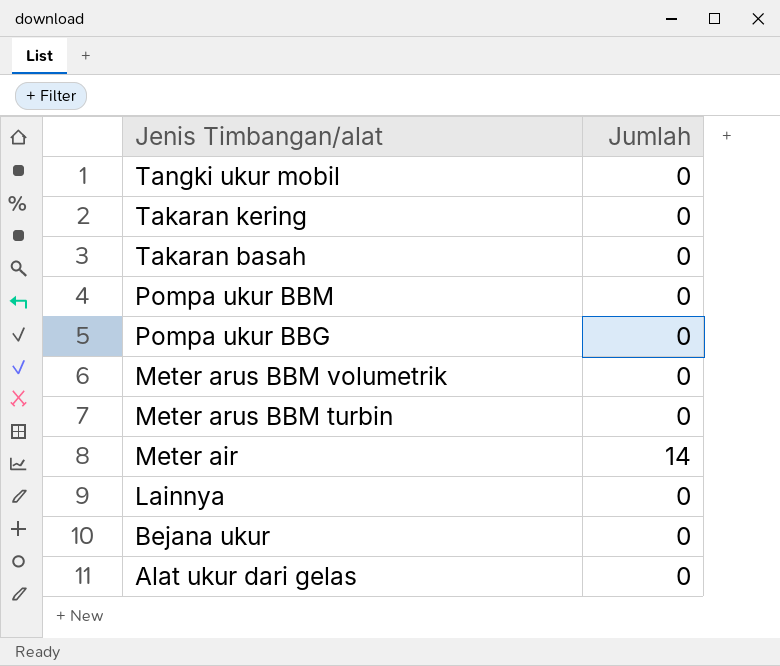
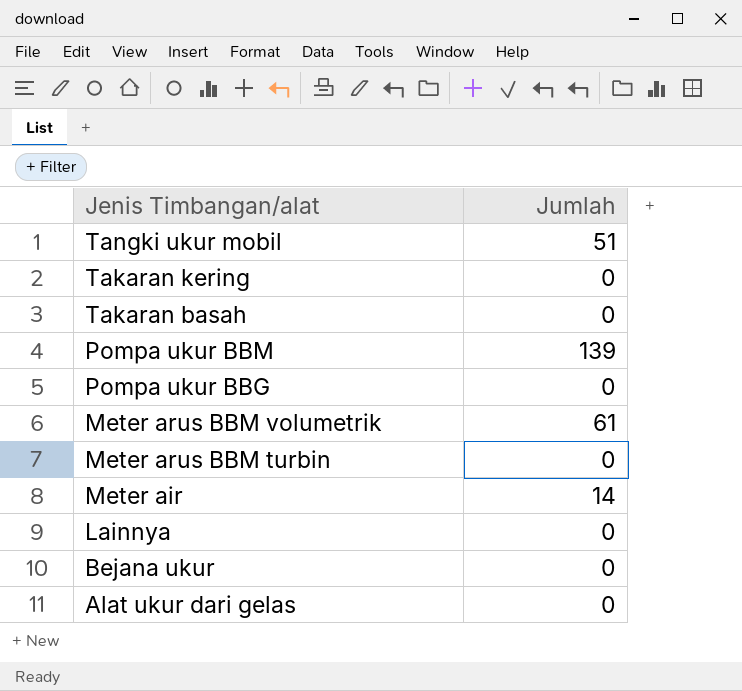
Tangki ukur mobil | Jumlah: 0 -> 51
Pompa ukur BBM | Jumlah: 0 -> 139
Meter arus BBM volumetrik | Jumlah: 0 -> 61

